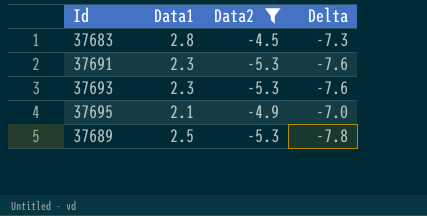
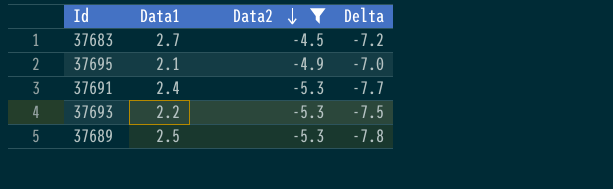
row order: none -> Data2 descending
37683 | Data1: 2.8 -> 2.7
37683 | Delta: -7.3 -> -7.2
37691 | Data1: 2.3 -> 2.4
37691 | Delta: -7.6 -> -7.7
37693 | Data1: 2.3 -> 2.2
37693 | Delta: -7.6 -> -7.5

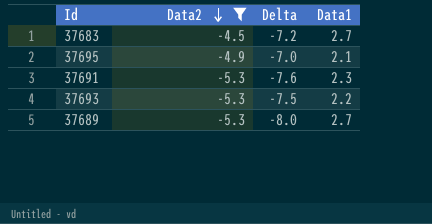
column Data1 | position: 2 -> 4
37691 | Delta: -7.7 -> -7.6
37691 | Data1: 2.4 -> 2.3
37689 | Delta: -7.8 -> -8.0
37689 | Data1: 2.5 -> 2.7

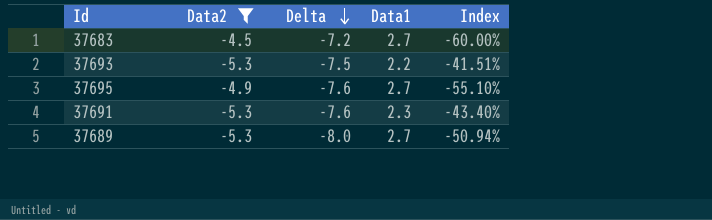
row order: Data2 descending -> Delta descending
column Index | formula: none -> [Data1] / [Data2]
37695 | Delta: -7.0 -> -7.6
37695 | Data1: 2.1 -> 2.7

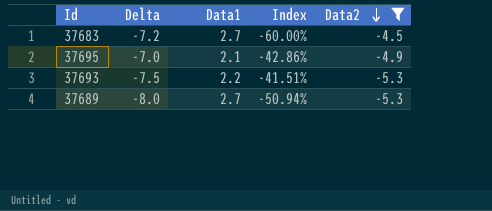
row order: Delta descending -> Data2 descending
column Data2 | position: 2 -> 5
row 37691: -5.3 | -7.6 | 2.3 | -43.40% -> none
37695 | Delta: -7.6 -> -7.0
37695 | Data1: 2.7 -> 2.1
37695 | Index: -55.10% -> -42.86%

